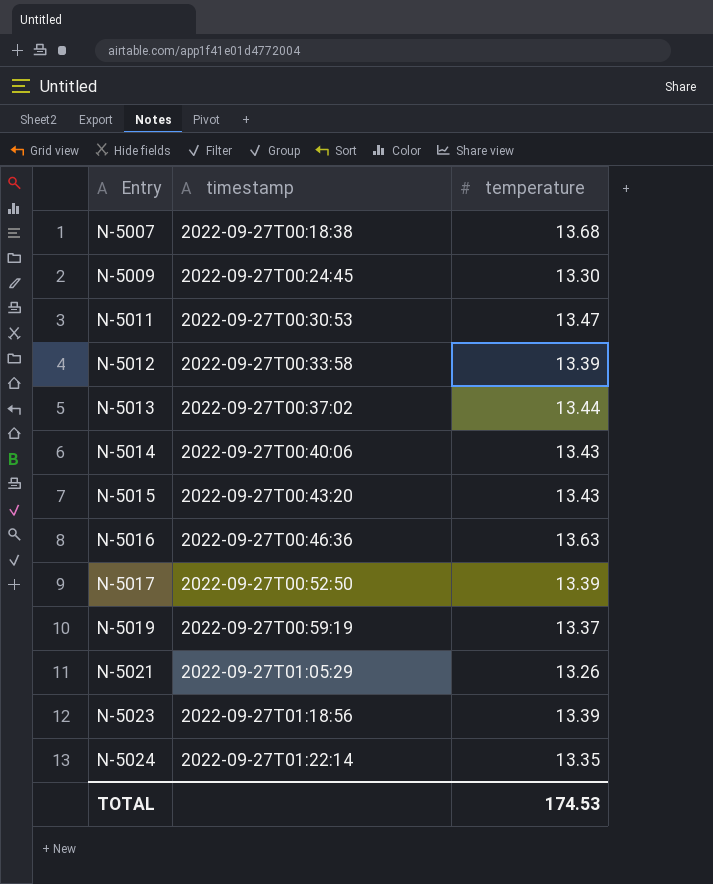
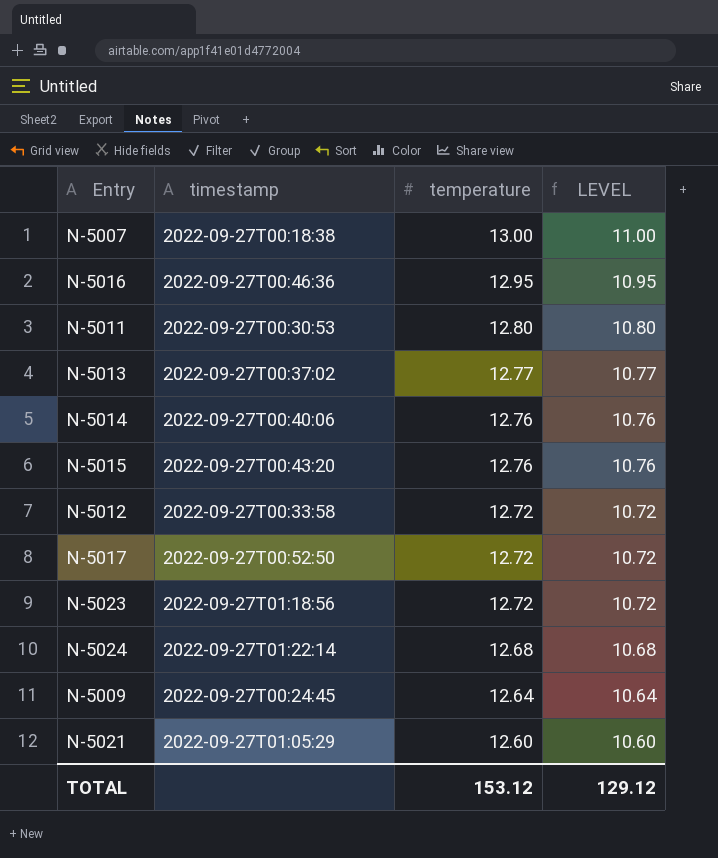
row order: Entry ascending -> temperature descending
column LEVEL | formula: none -> [temperature] - 2
row N-5019: 2022-09-27T00:59:19 | 13.37 -> none
N-5007 | temperature: 13.68 -> 13.00
N-5016 | temperature: 13.63 -> 12.95
N-5011 | temperature: 13.47 -> 12.80
N-5013 | temperature: 13.44 -> 12.77
N-5014 | temperature: 13.43 -> 12.76
N-5015 | temperature: 13.43 -> 12.76
N-5012 | temperature: 13.39 -> 12.72
N-5017 | temperature: 13.39 -> 12.72
N-5023 | temperature: 13.39 -> 12.72
N-5024 | temperature: 13.35 -> 12.68
N-5009 | temperature: 13.30 -> 12.64
N-5021 | temperature: 13.26 -> 12.60
TOTAL | temperature: 174.53 -> 153.12

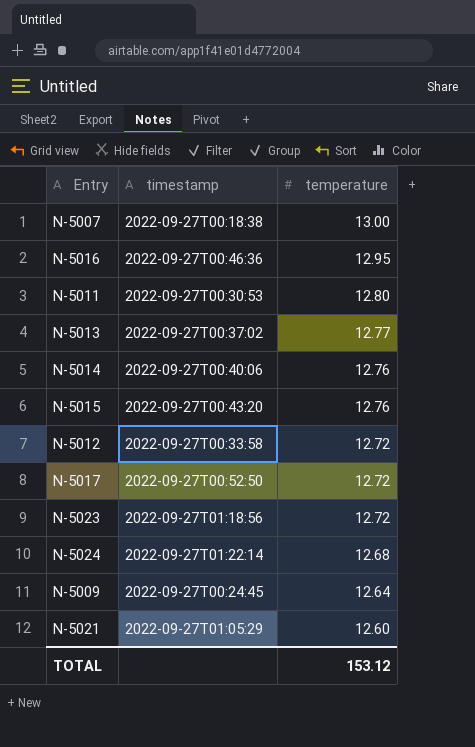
column LEVEL | formula: [temperature] - 2 -> none

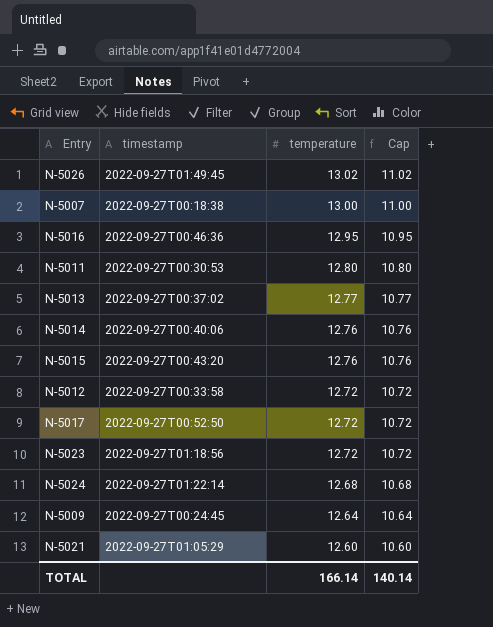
column Cap | formula: none -> [temperature] - 2
row N-5026: none -> 2022-09-27T01:49:45 | 13.02 | 11.02
TOTAL | temperature: 153.12 -> 166.14

